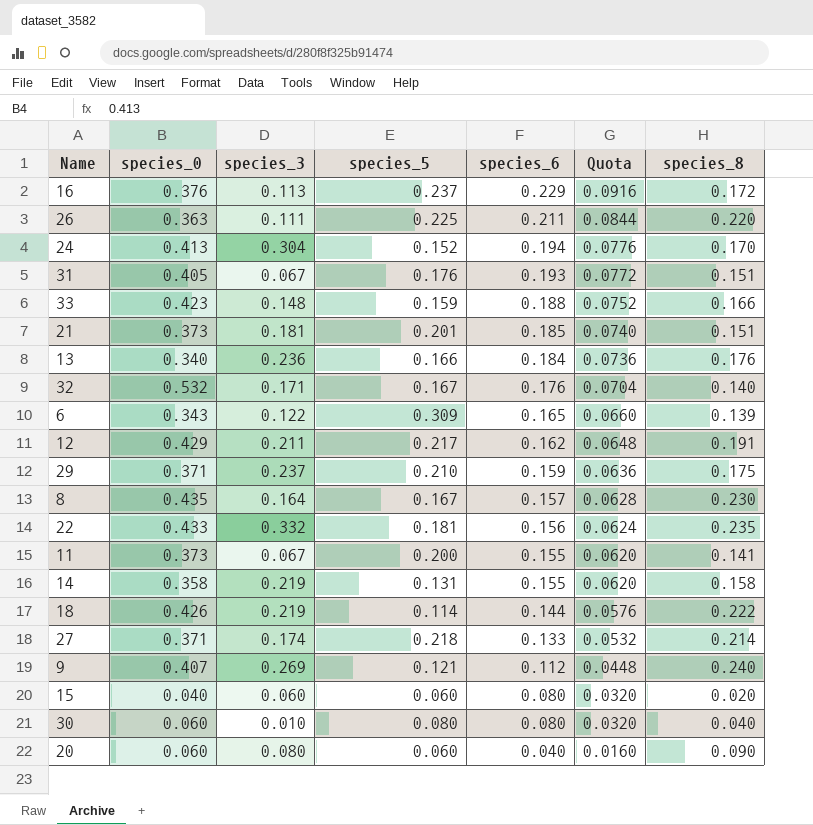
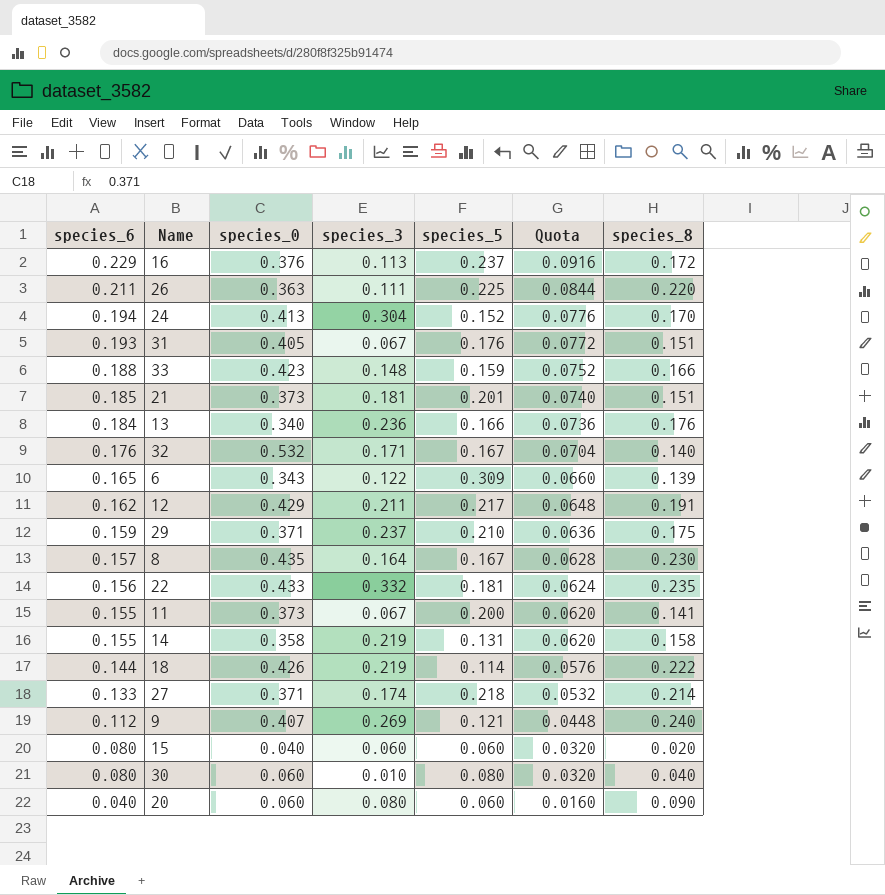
column species_6 | position: 5 -> 1

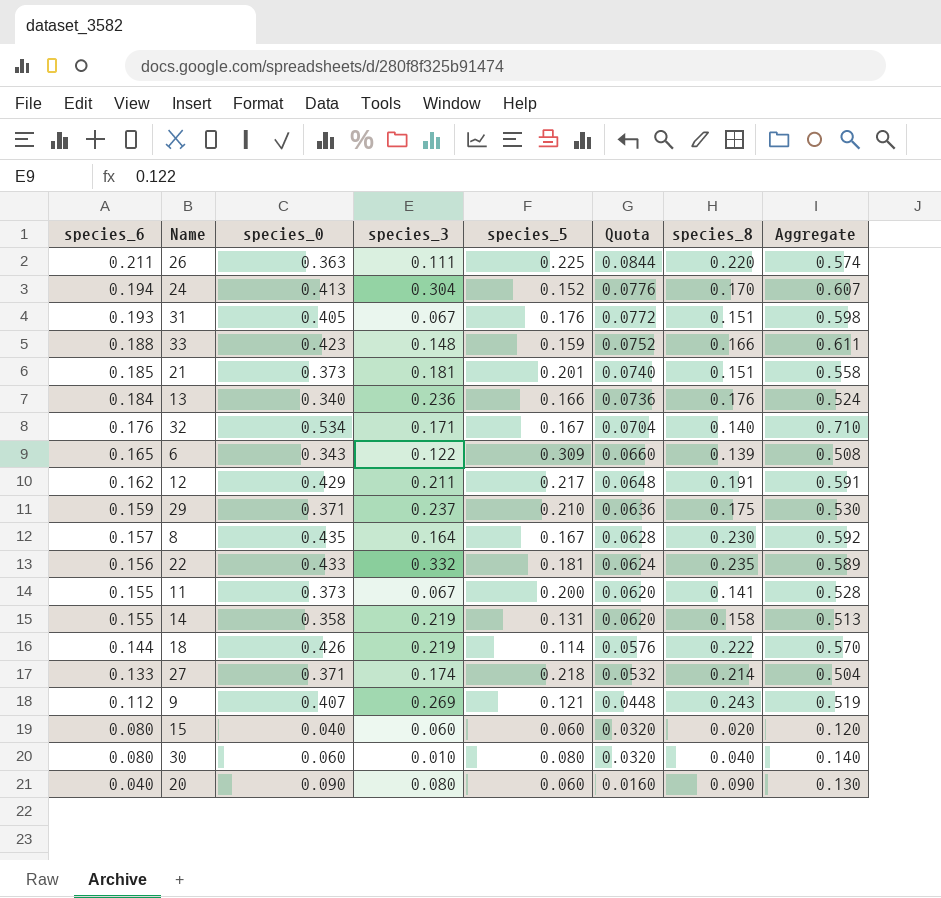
column Aggregate | formula: none -> [species_6] + [species_0]
row 16: 0.229 | 0.376 | 0.113 | 0.237 | 0.0916 | 0.172 -> none
32 | species_0: 0.532 -> 0.534
9 | species_8: 0.240 -> 0.243
20 | species_0: 0.060 -> 0.090

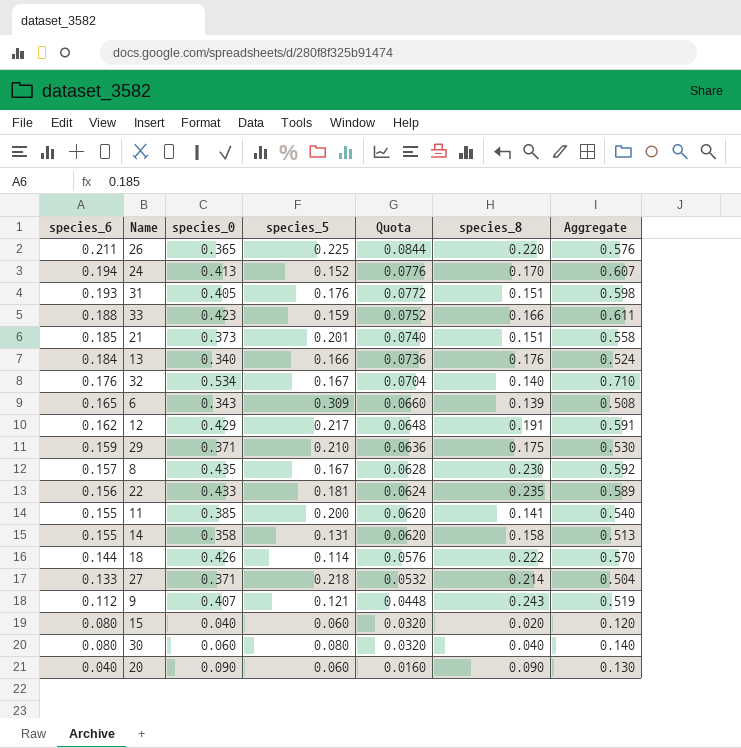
column species_3 | position: 4 -> none
26 | species_0: 0.363 -> 0.365
26 | Aggregate: 0.574 -> 0.576
11 | species_0: 0.373 -> 0.385
11 | Aggregate: 0.528 -> 0.540

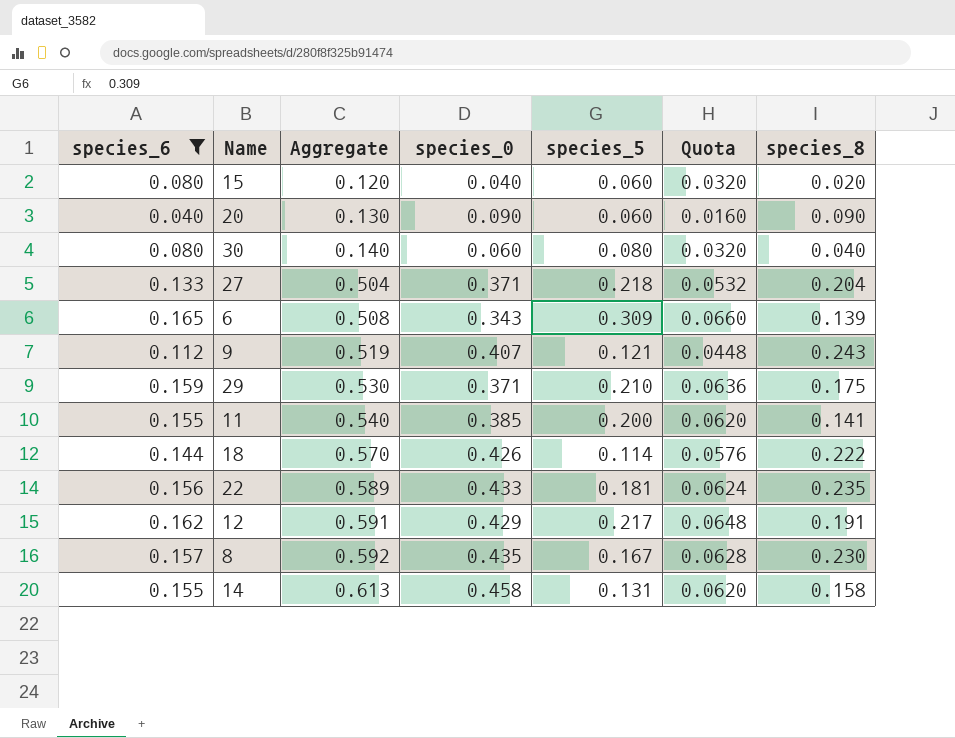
filter: none -> species_6 <= 0.165
row order: species_6 descending -> Aggregate ascending
column Aggregate | position: 7 -> 3
27 | species_8: 0.214 -> 0.204
14 | Aggregate: 0.513 -> 0.613
14 | species_0: 0.358 -> 0.458

